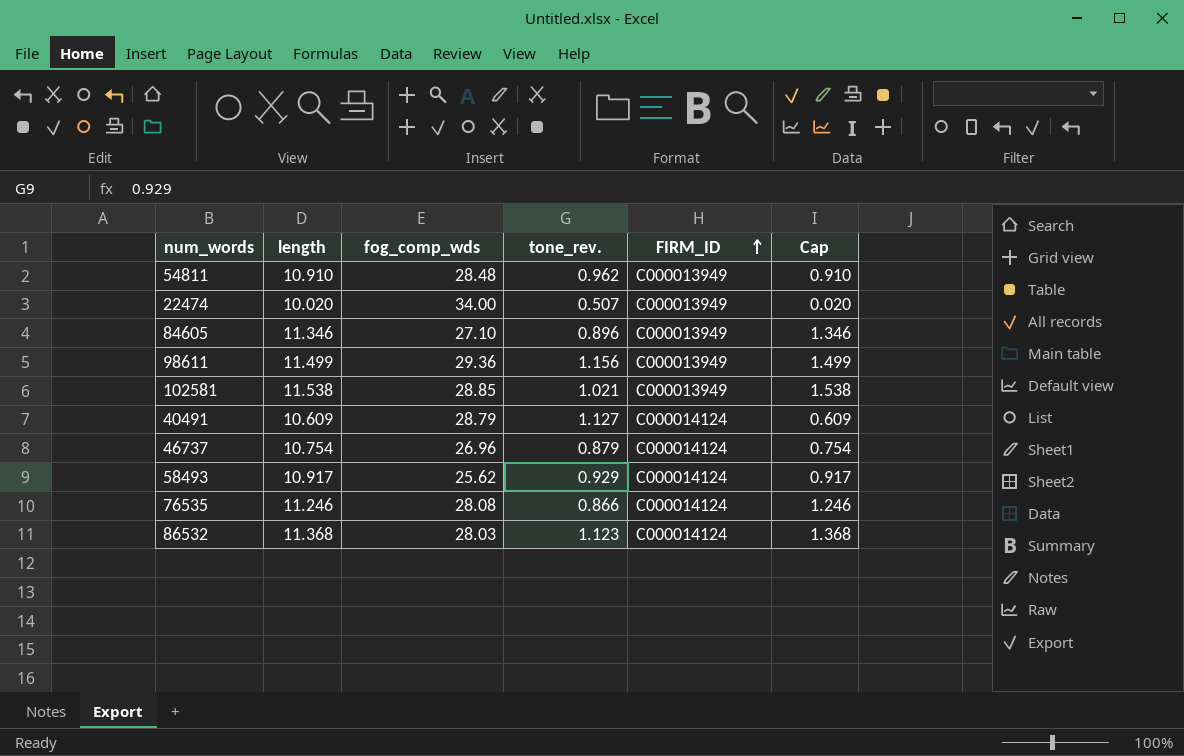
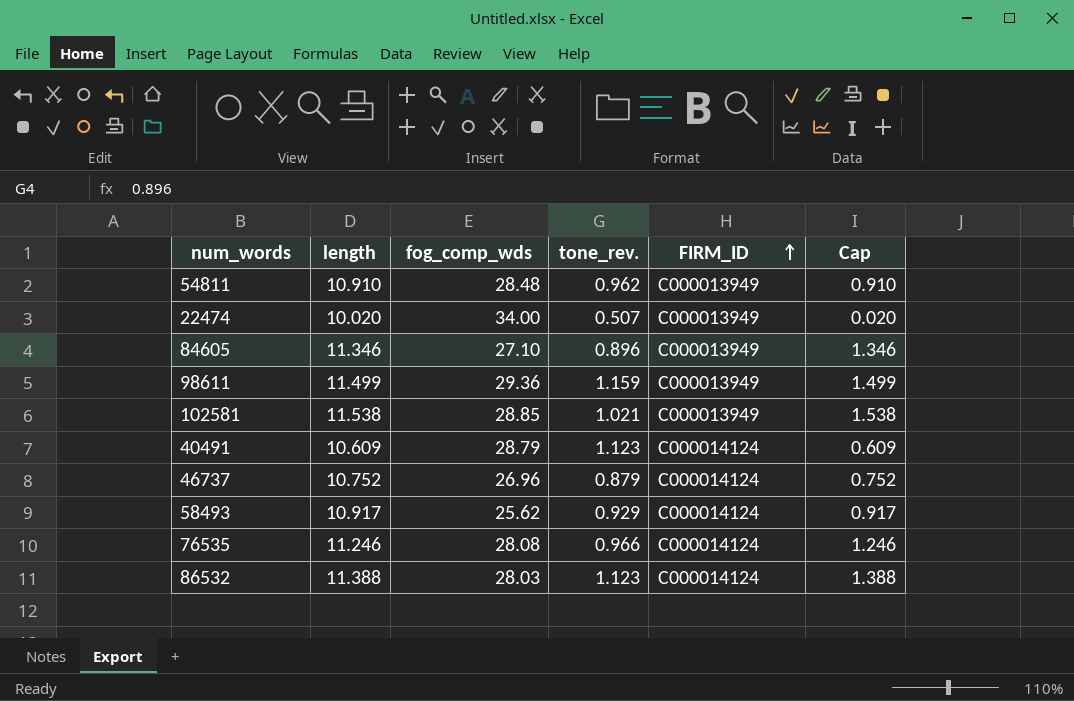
98611 | tone_rev.: 1.156 -> 1.159
40491 | tone_rev.: 1.127 -> 1.123
46737 | length: 10.754 -> 10.752
46737 | Cap: 0.754 -> 0.752
76535 | tone_rev.: 0.866 -> 0.966
86532 | length: 11.368 -> 11.388
86532 | Cap: 1.368 -> 1.388

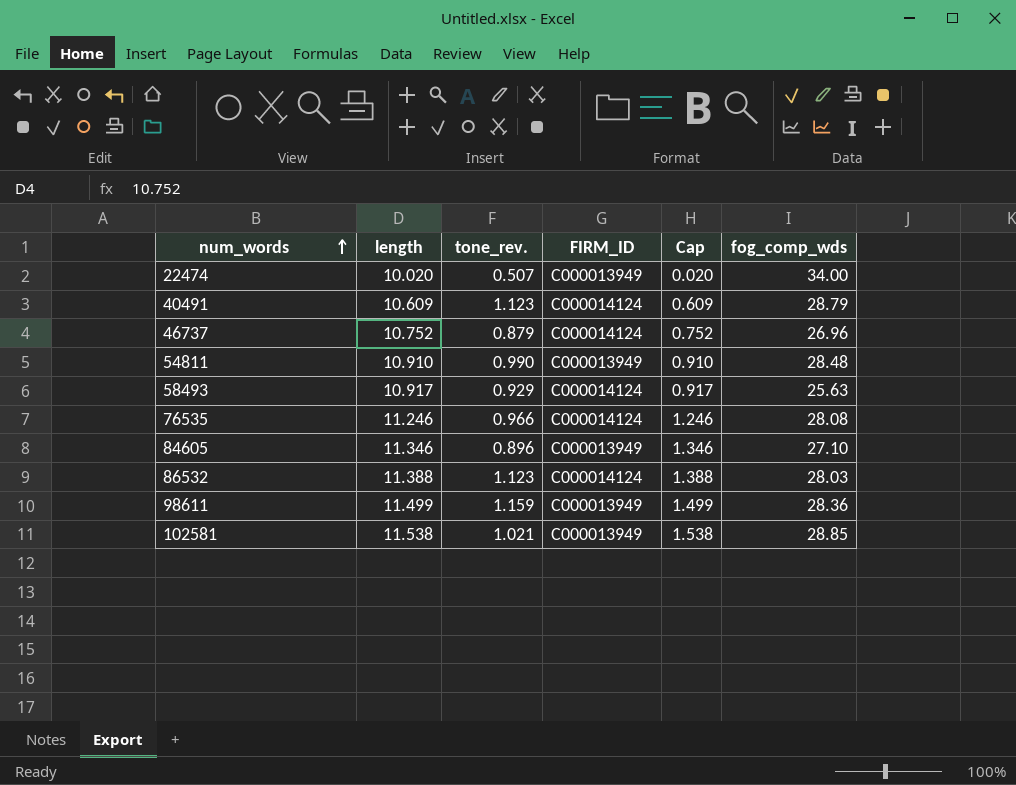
row order: FIRM_ID ascending -> num_words ascending
column fog_comp_wds | position: 3 -> 6
54811 | tone_rev.: 0.962 -> 0.990
58493 | fog_comp_wds: 25.62 -> 25.63
98611 | fog_comp_wds: 29.36 -> 28.36

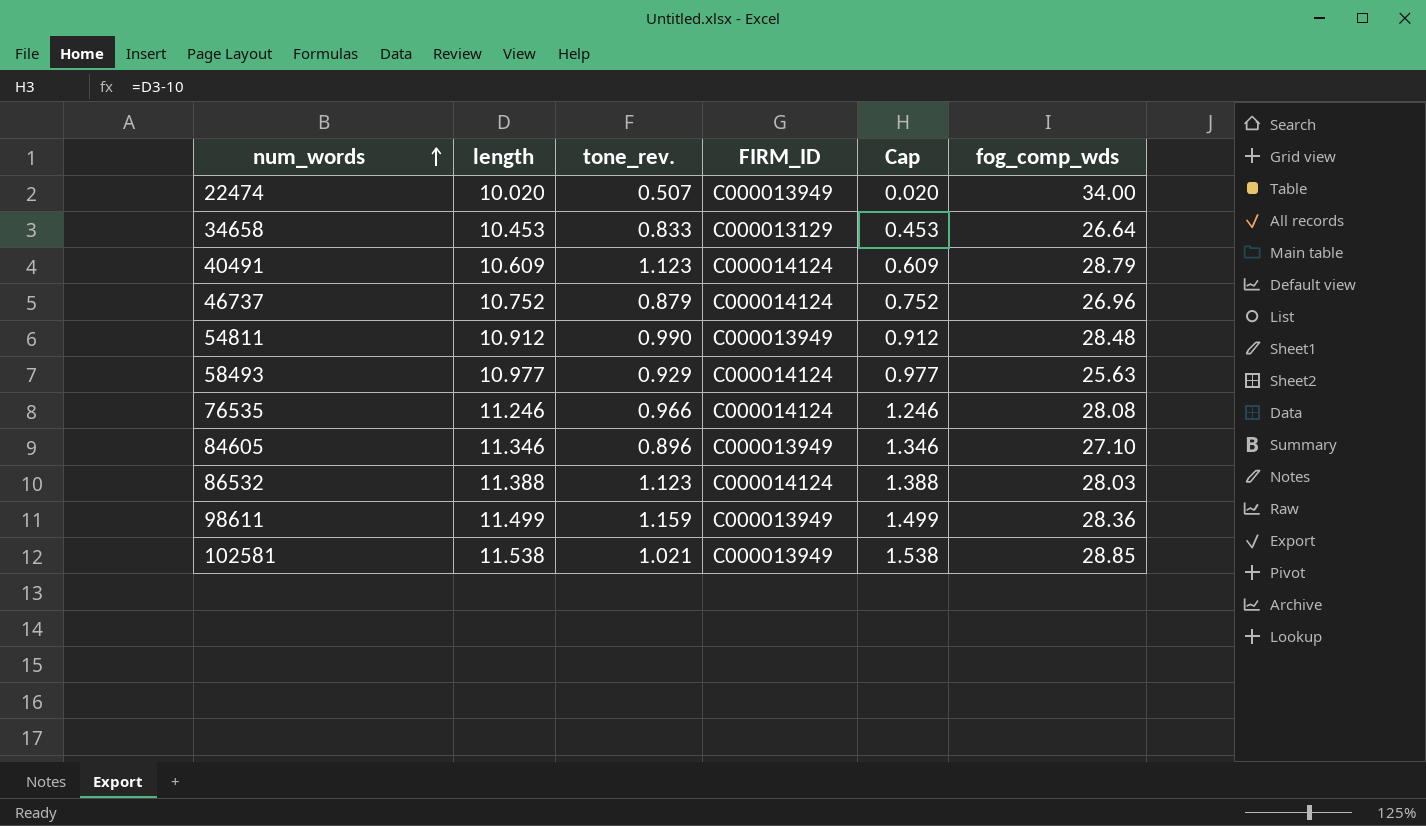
row 34658: none -> 10.453 | 0.833 | C000013129 | 0.453 | 26.64
54811 | length: 10.910 -> 10.912
54811 | Cap: 0.910 -> 0.912
58493 | length: 10.917 -> 10.977
58493 | Cap: 0.917 -> 0.977

